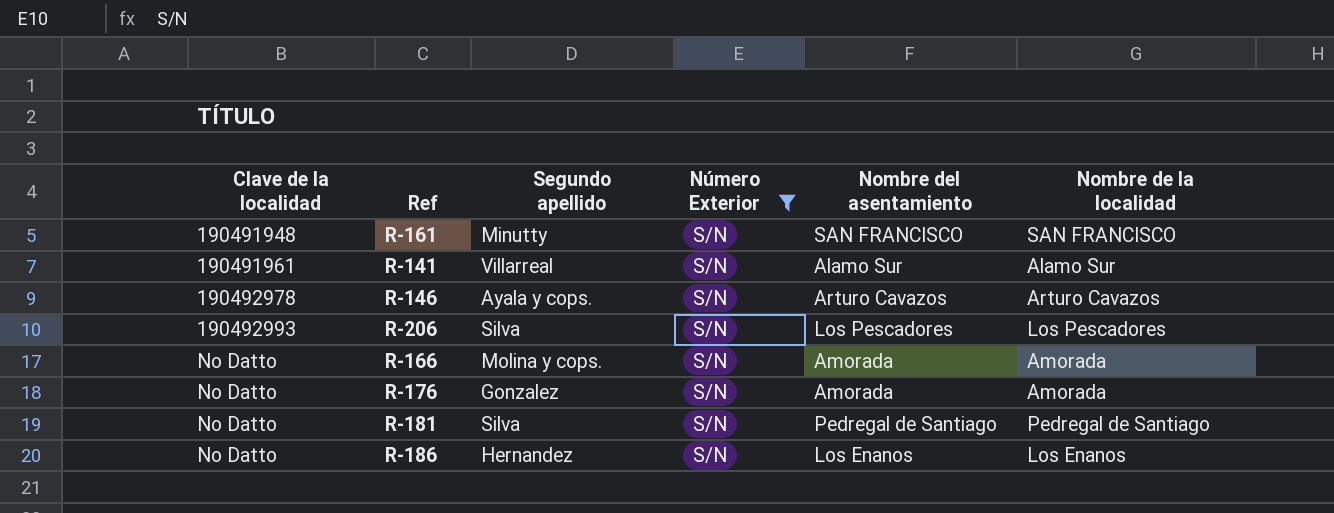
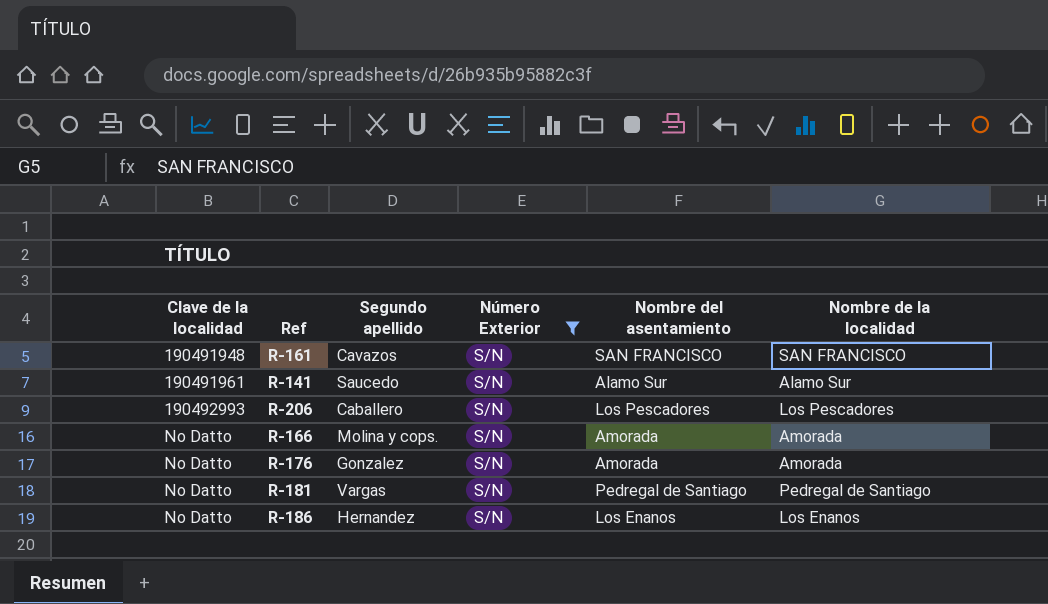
row R-146: 190492978 | Ayala y cops. | S/N | Arturo Cavazos | Arturo Cavazos -> none
R-161 | Segundo apellido: Minutty -> Cavazos
R-141 | Segundo apellido: Villarreal -> Saucedo
R-206 | Segundo apellido: Silva -> Caballero
R-181 | Segundo apellido: Silva -> Vargas

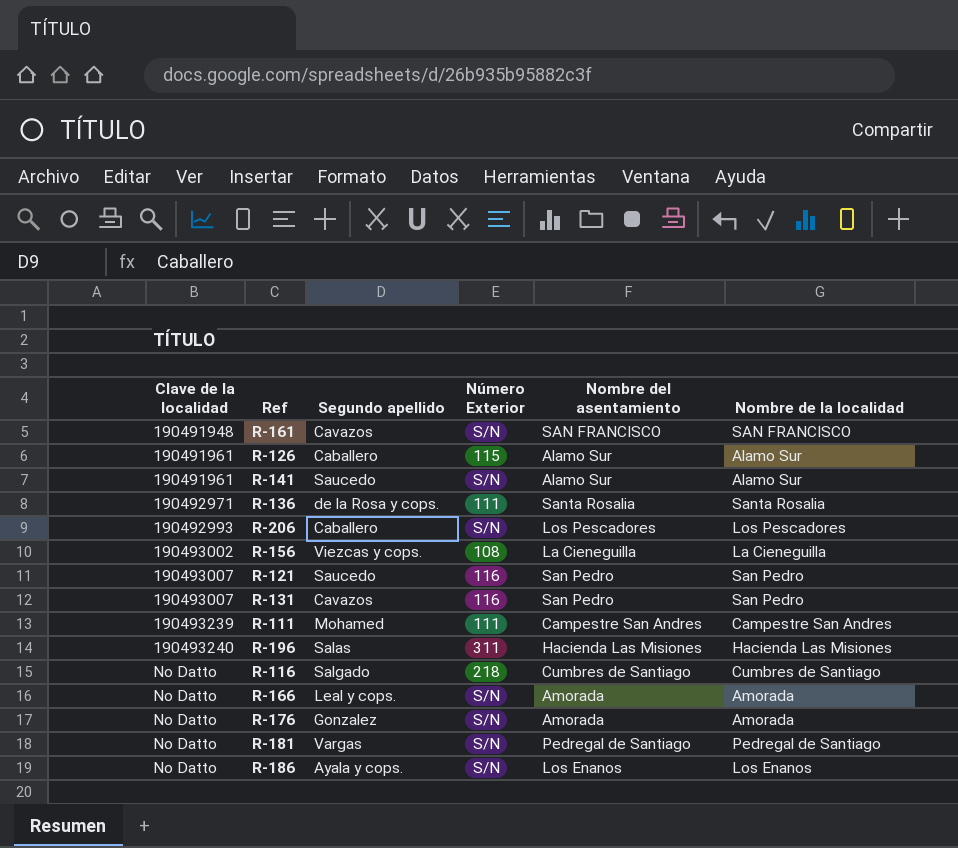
filter: Número Exterior = S/N -> none
R-166 | Segundo apellido: Molina y cops. -> Leal y cops.
R-186 | Segundo apellido: Hernandez -> Ayala y cops.

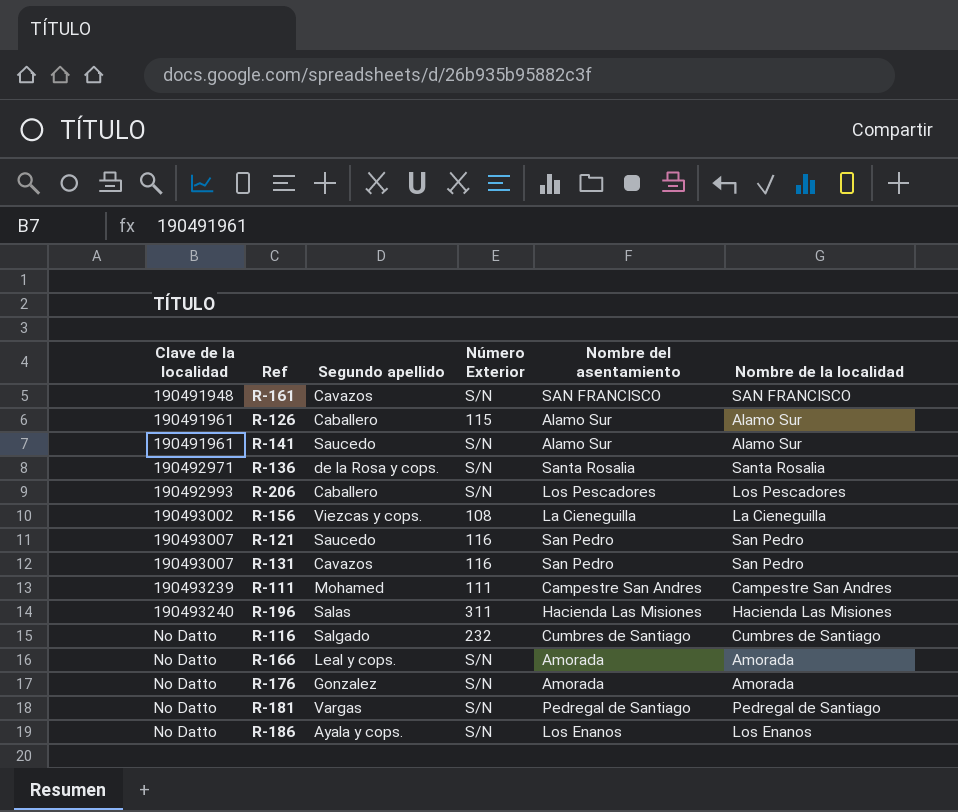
R-136 | Número Exterior: 111 -> S/N
R-116 | Número Exterior: 218 -> 232

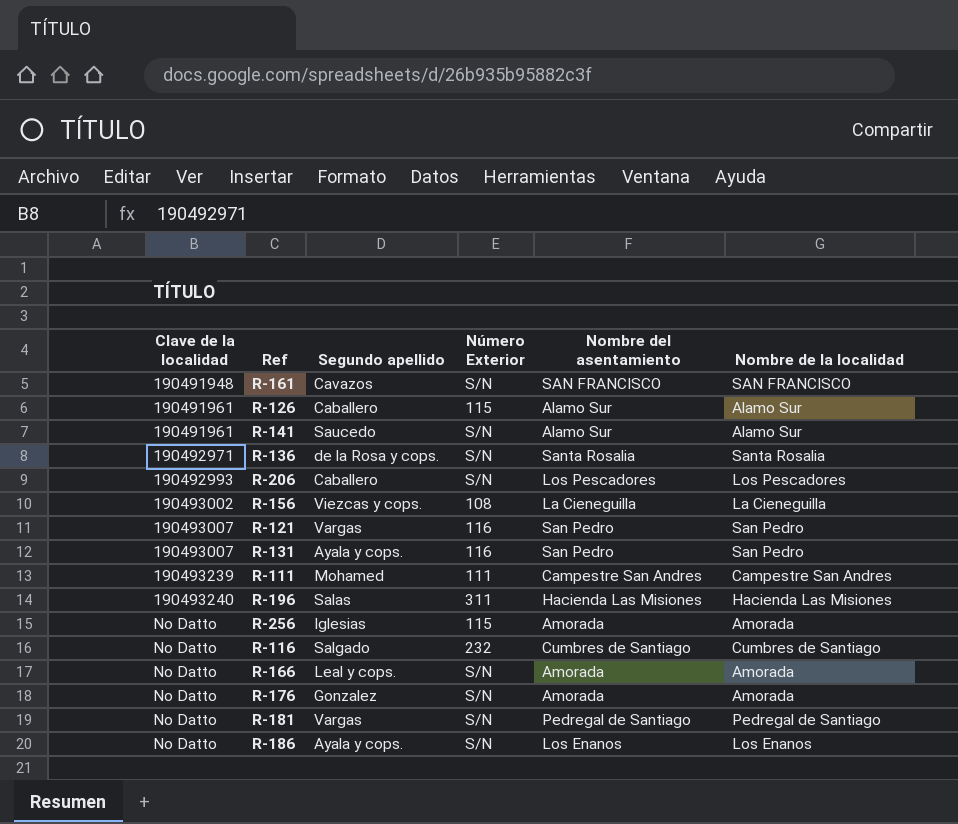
R-121 | Segundo apellido: Saucedo -> Vargas
R-131 | Segundo apellido: Cavazos -> Ayala y cops.
row R-256: none -> No Datto | Iglesias | 115 | Amorada | Amorada

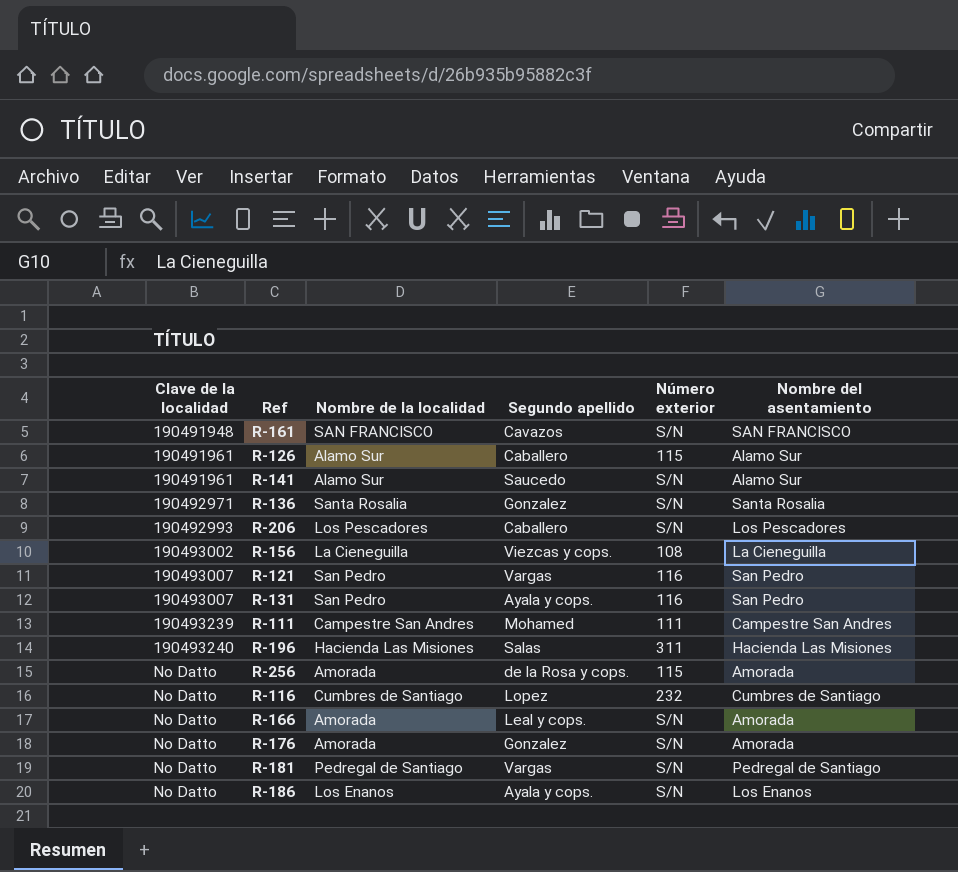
column Nombre de la localidad | position: 6 -> 3
column name: Número Exterior -> Número exterior
R-136 | Segundo apellido: de la Rosa y cops. -> Gonzalez
R-256 | Segundo apellido: Iglesias -> de la Rosa y cops.
R-116 | Segundo apellido: Salgado -> Lopez

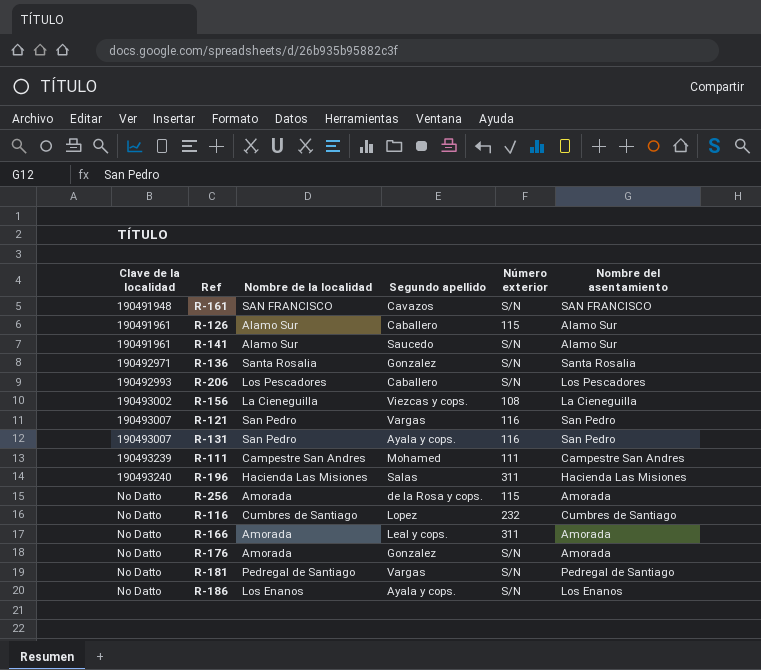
R-166 | Número exterior: S/N -> 311

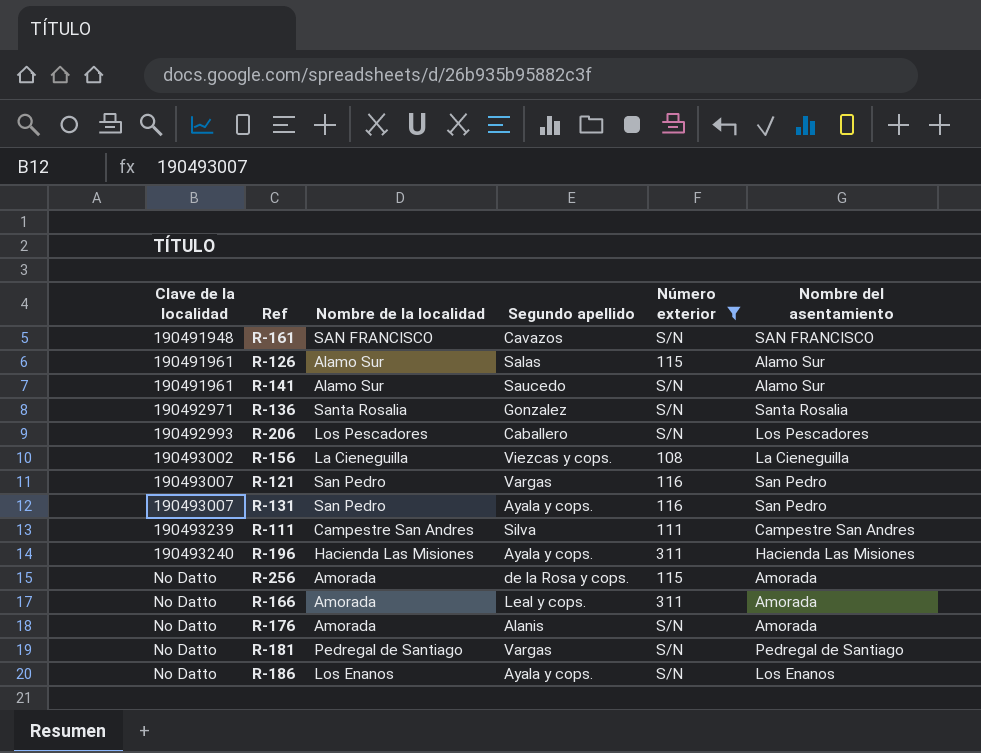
filter: none -> Número exterior != 232
R-126 | Segundo apellido: Caballero -> Salas
R-111 | Segundo apellido: Mohamed -> Silva
R-196 | Segundo apellido: Salas -> Ayala y cops.
R-176 | Segundo apellido: Gonzalez -> Alanis

